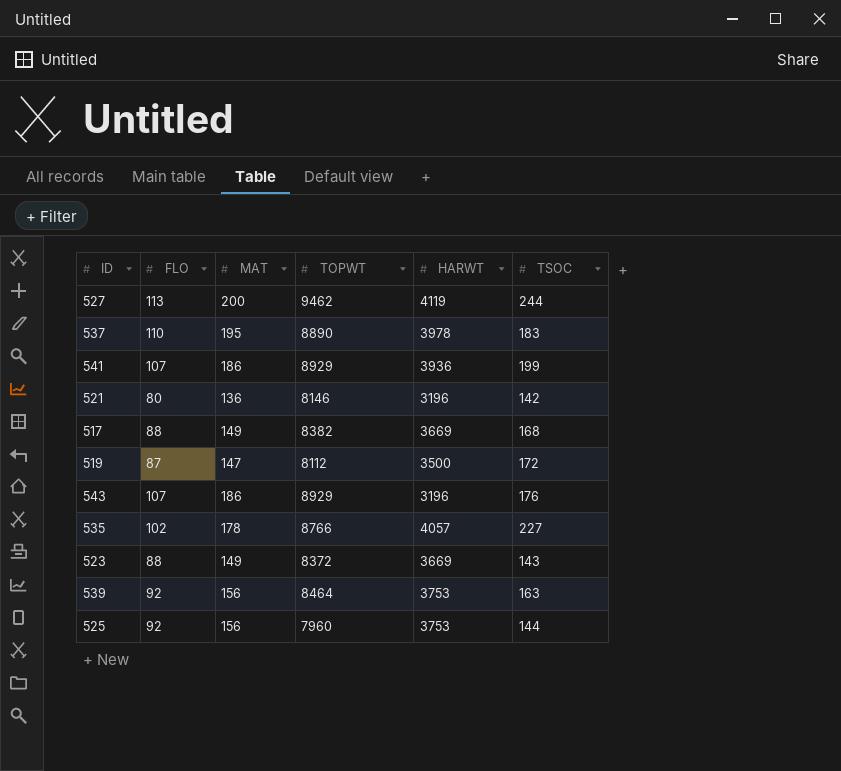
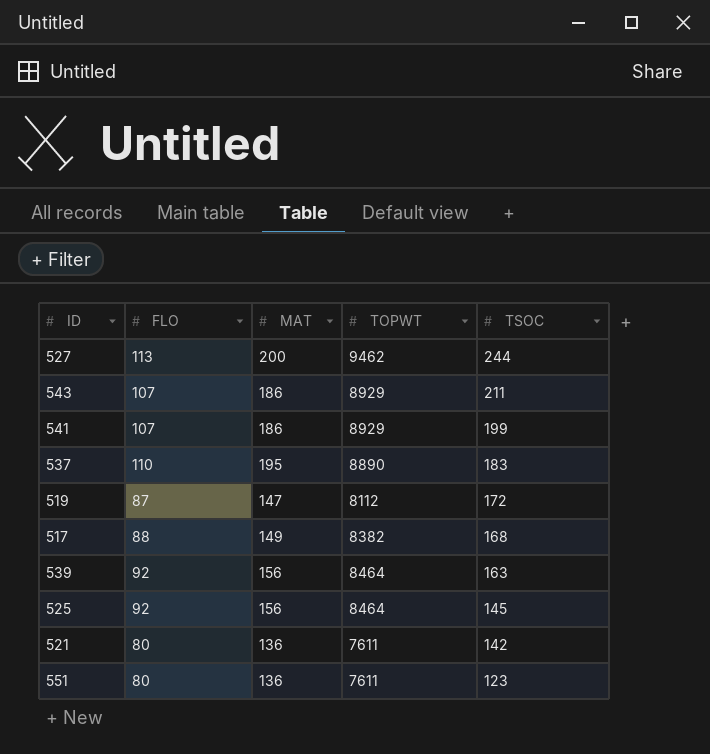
row order: none -> TSOC descending
column HARWT | position: 5 -> none
row 535: 102 | 178 | 8766 | 4057 | 227 -> none
row 523: 88 | 149 | 8372 | 3669 | 143 -> none
543 | TSOC: 176 -> 211
525 | TOPWT: 7960 -> 8464
525 | TSOC: 144 -> 145
521 | TOPWT: 8146 -> 7611
row 551: none -> 80 | 136 | 7611 | 123

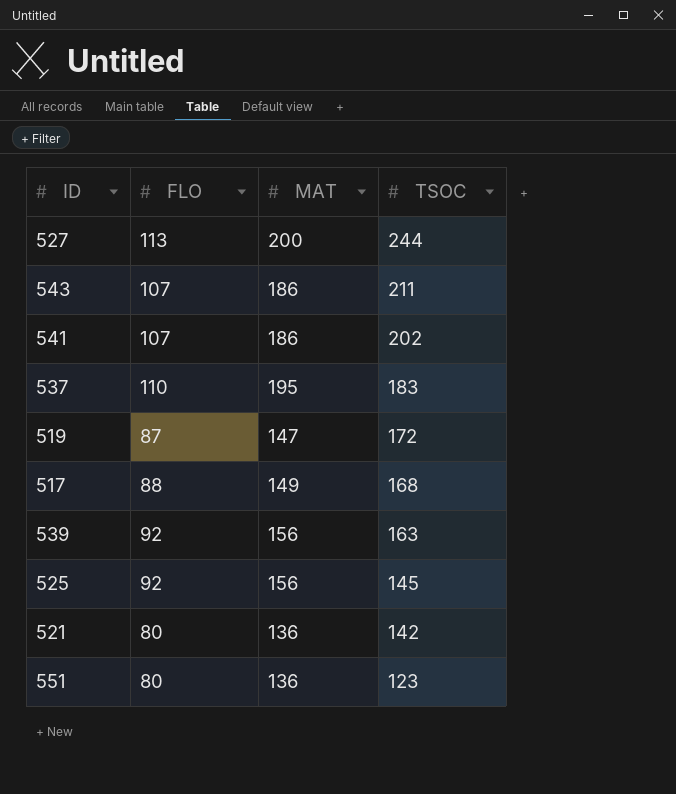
column TOPWT | position: 4 -> none
541 | TSOC: 199 -> 202

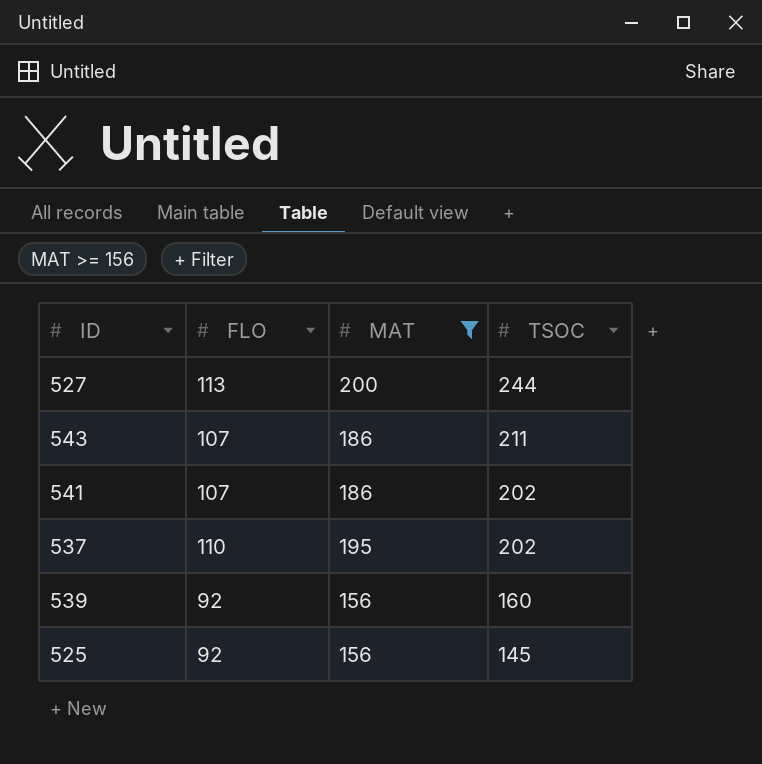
filter: none -> MAT >= 156
537 | TSOC: 183 -> 202
539 | TSOC: 163 -> 160

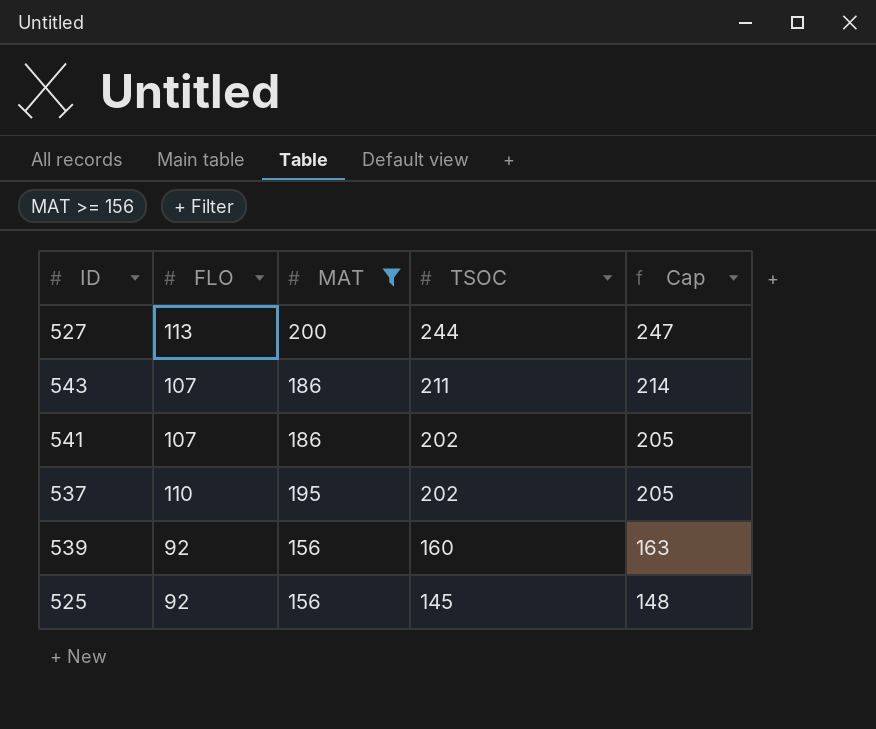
column Cap | formula: none -> [TSOC] + 3

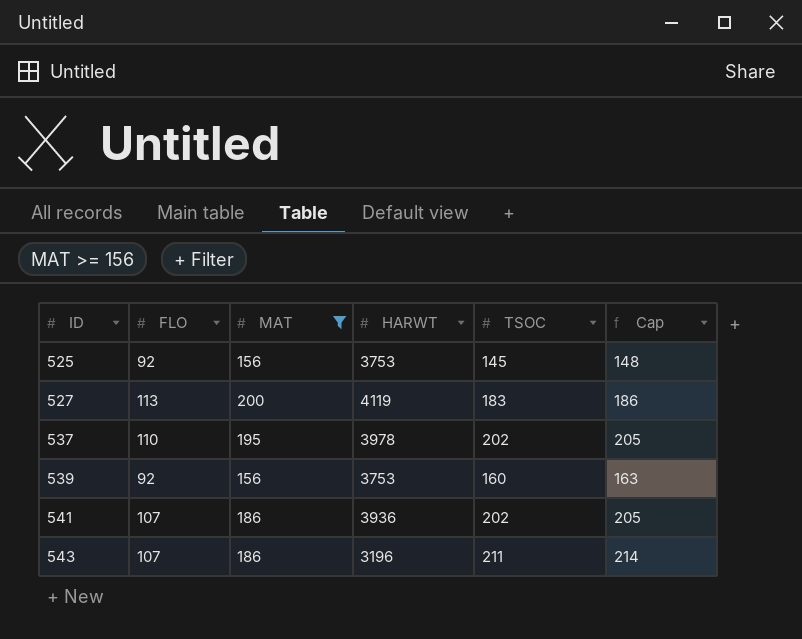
row order: TSOC descending -> ID ascending
column HARWT | position: none -> 4
527 | TSOC: 244 -> 183
527 | Cap: 247 -> 186

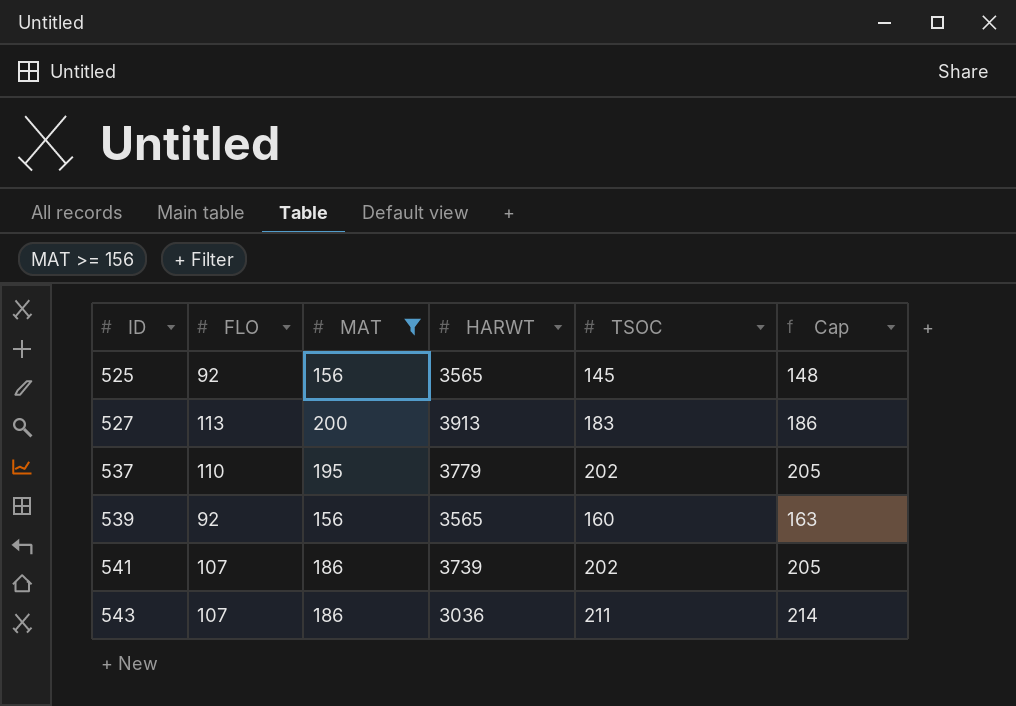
525 | HARWT: 3753 -> 3565
527 | HARWT: 4119 -> 3913
537 | HARWT: 3978 -> 3779
539 | HARWT: 3753 -> 3565
541 | HARWT: 3936 -> 3739
543 | HARWT: 3196 -> 3036

